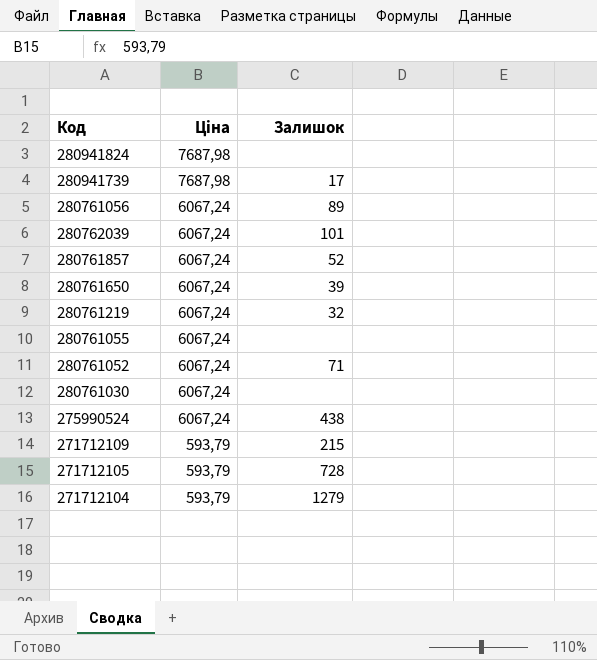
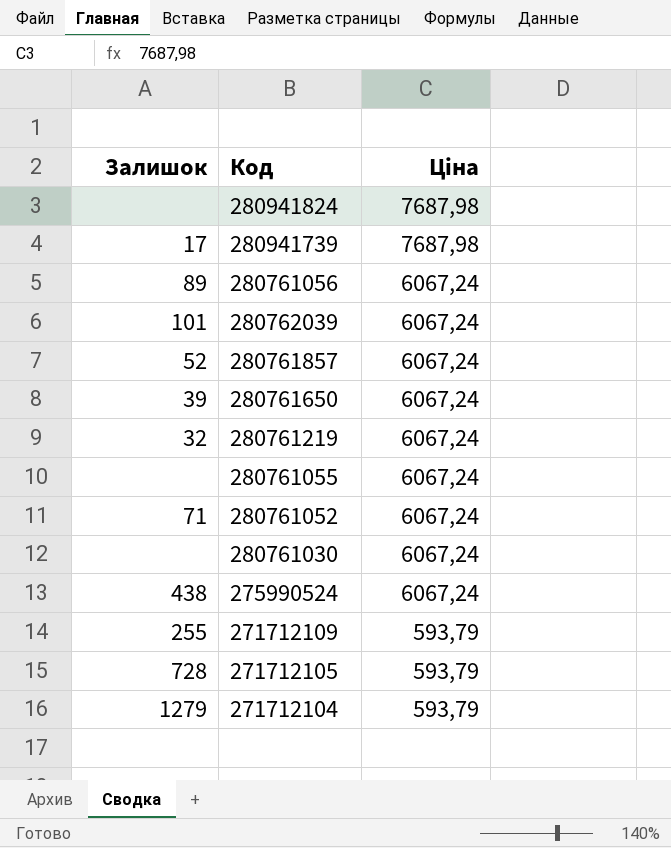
column Залишок | position: 3 -> 1
271712109 | Залишок: 215 -> 255

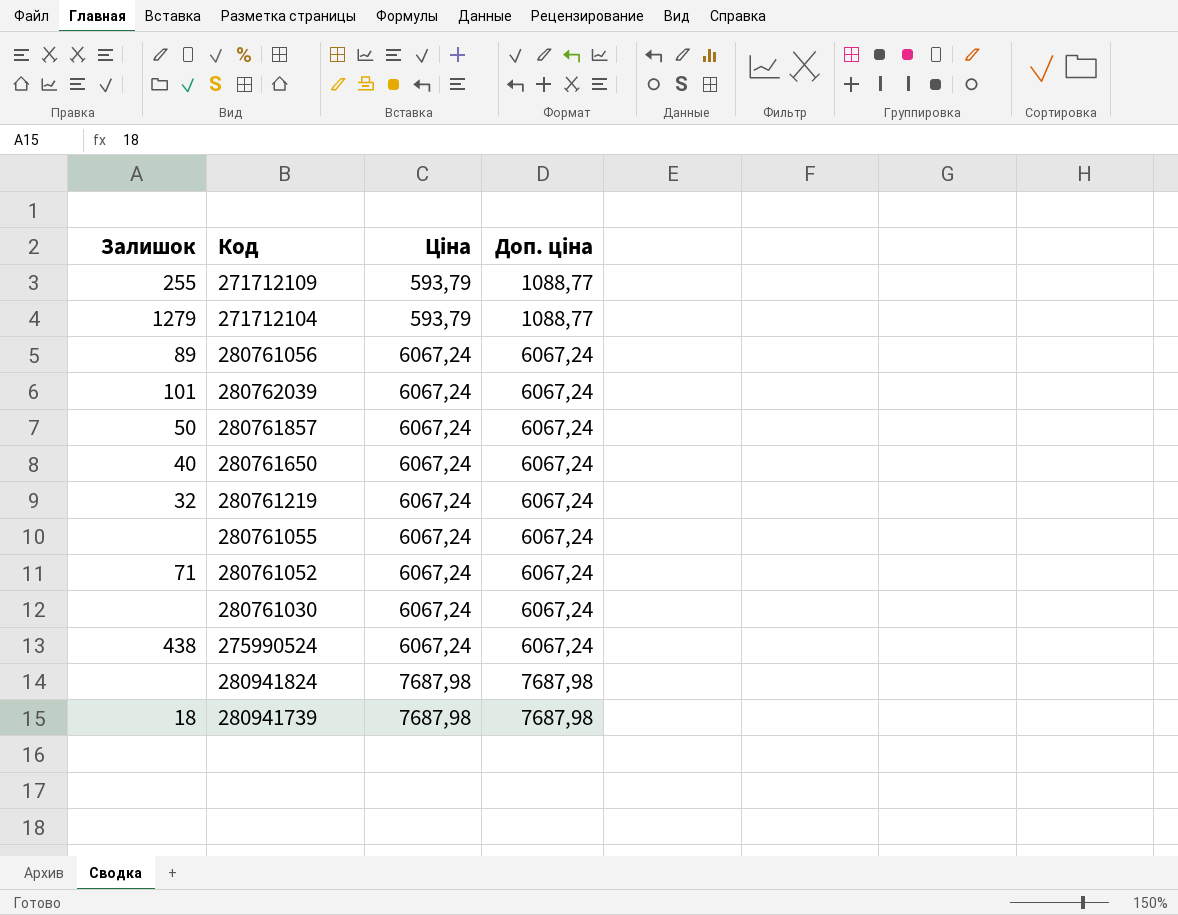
row order: Ціна descending -> Ціна ascending
column Доп. ціна | position: none -> 4
row 271712105: 728 | 593,79 -> none
280761857 | Залишок: 52 -> 50
280761650 | Залишок: 39 -> 40
280941739 | Залишок: 17 -> 18

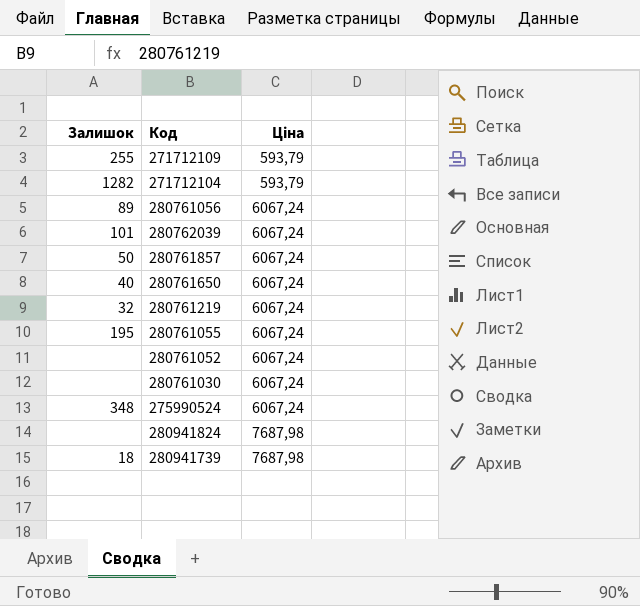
column Доп. ціна | position: 4 -> none
271712104 | Залишок: 1279 -> 1282
280761055 | Залишок: none -> 195
280761052 | Залишок: 71 -> none
275990524 | Залишок: 438 -> 348

